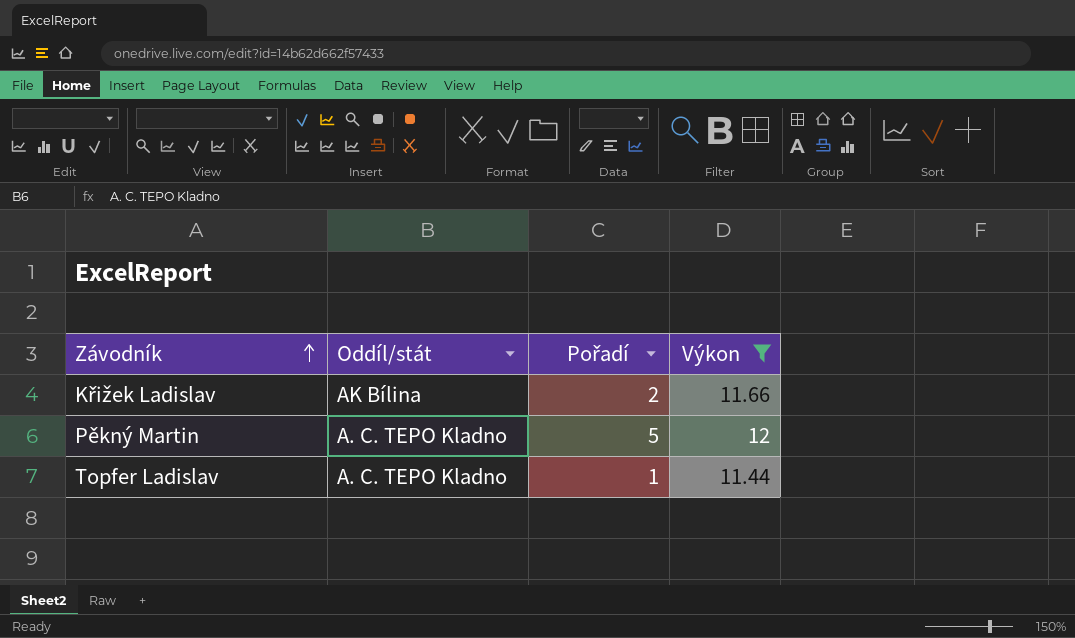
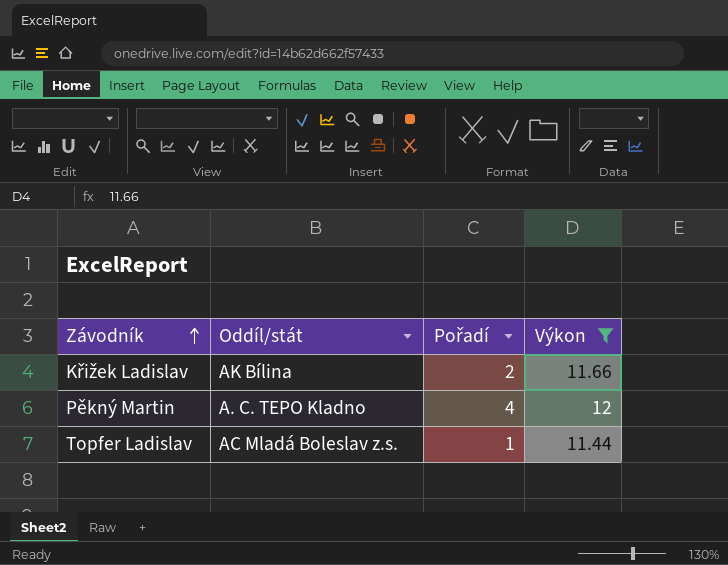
Pěkný Martin | Pořadí: 5 -> 4
Topfer Ladislav | Oddíl/stát: A. C. TEPO Kladno -> AC Mladá Boleslav z.s.

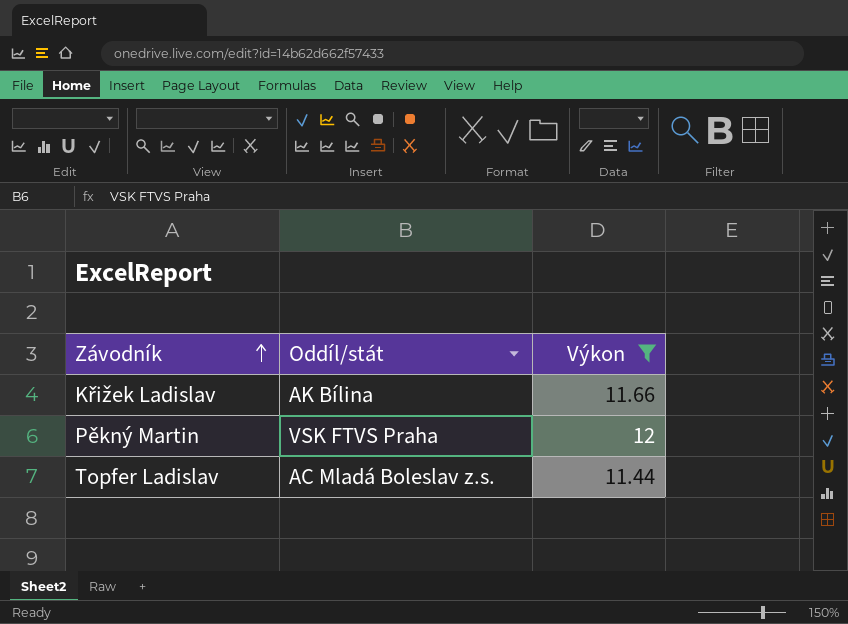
column Pořadí | position: 3 -> none
Pěkný Martin | Oddíl/stát: A. C. TEPO Kladno -> VSK FTVS Praha

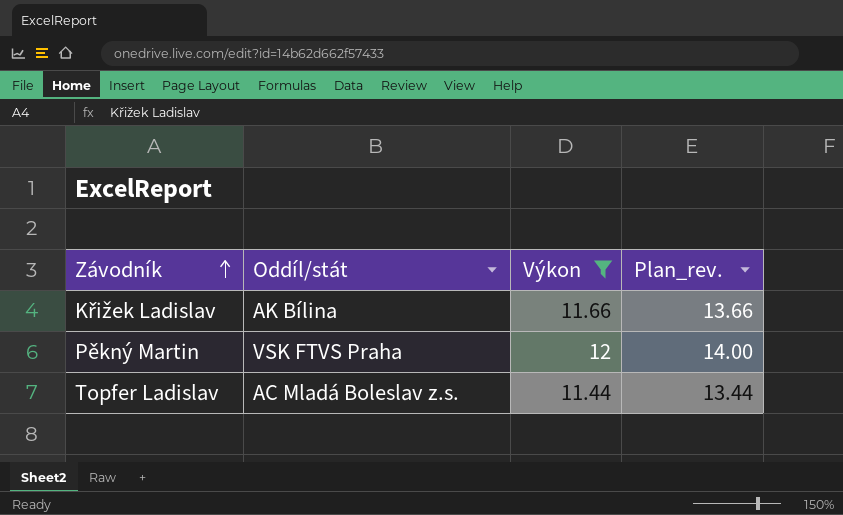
column Plan_rev. | formula: none -> [Výkon] + 2

